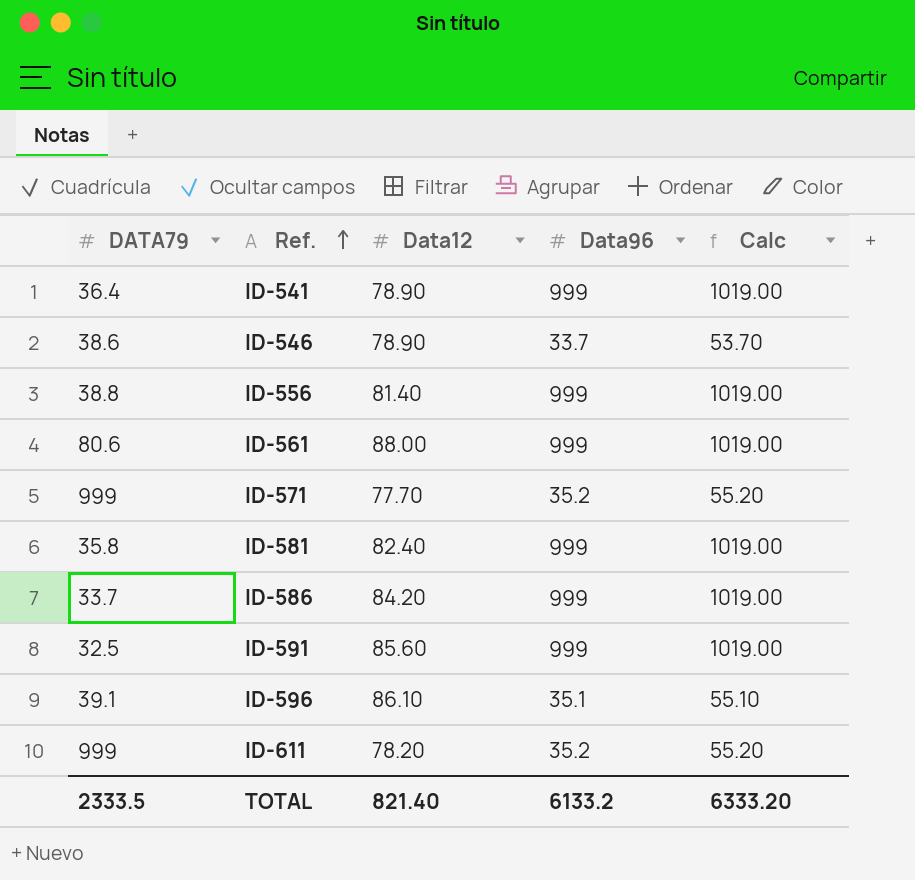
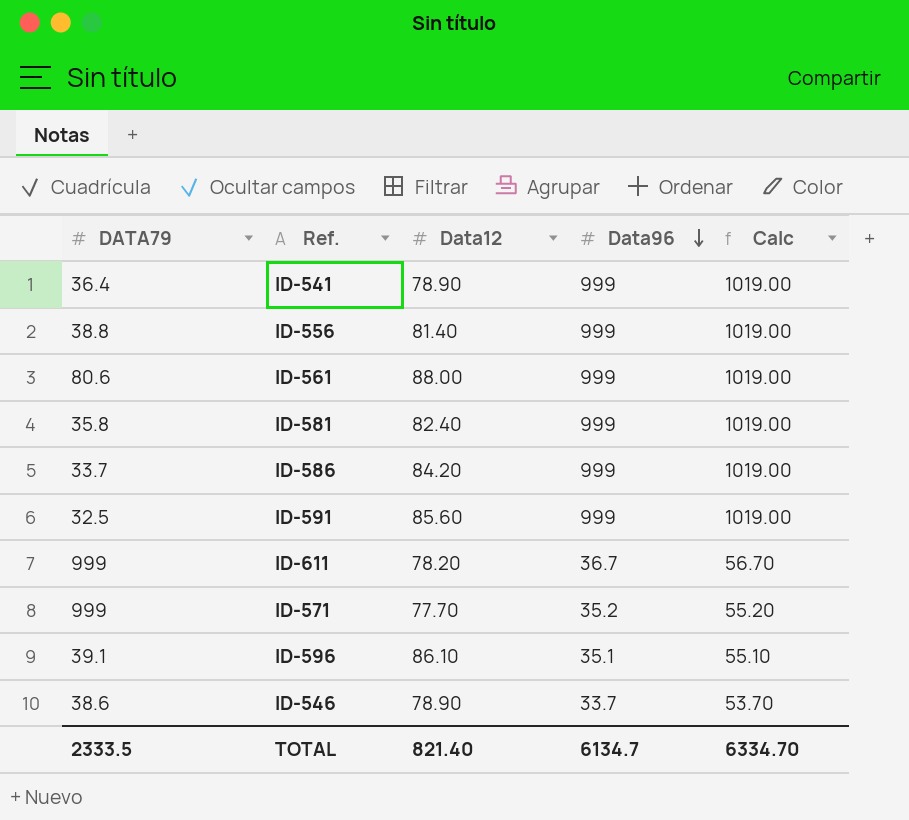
row order: Ref. ascending -> Data96 descending
ID-611 | Data96: 35.2 -> 36.7
ID-611 | Calc: 55.20 -> 56.70
TOTAL | Data96: 6133.2 -> 6134.7
TOTAL | Calc: 6333.20 -> 6334.70

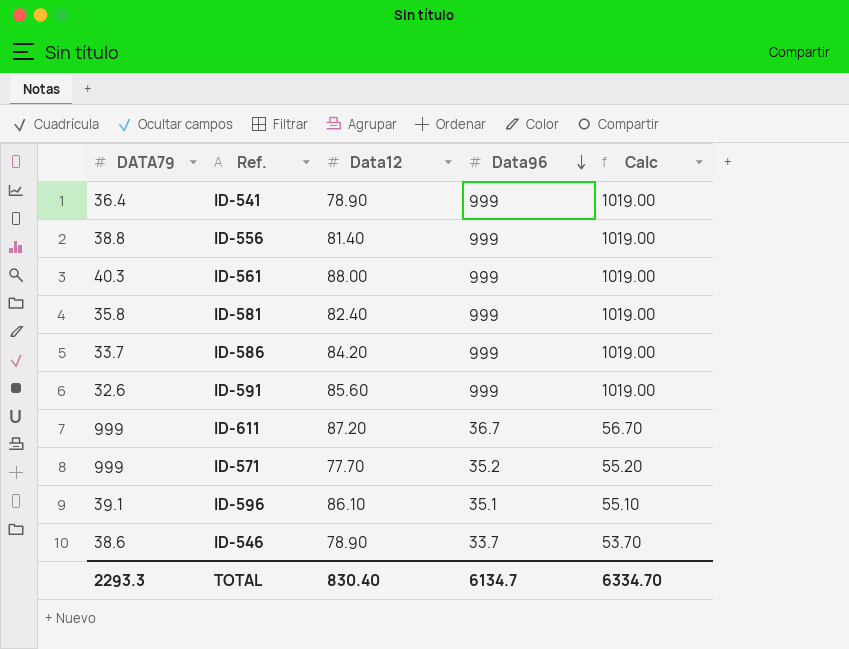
ID-561 | DATA79: 80.6 -> 40.3
ID-591 | DATA79: 32.5 -> 32.6
ID-611 | Data12: 78.20 -> 87.20
TOTAL | DATA79: 2333.5 -> 2293.3
TOTAL | Data12: 821.40 -> 830.40

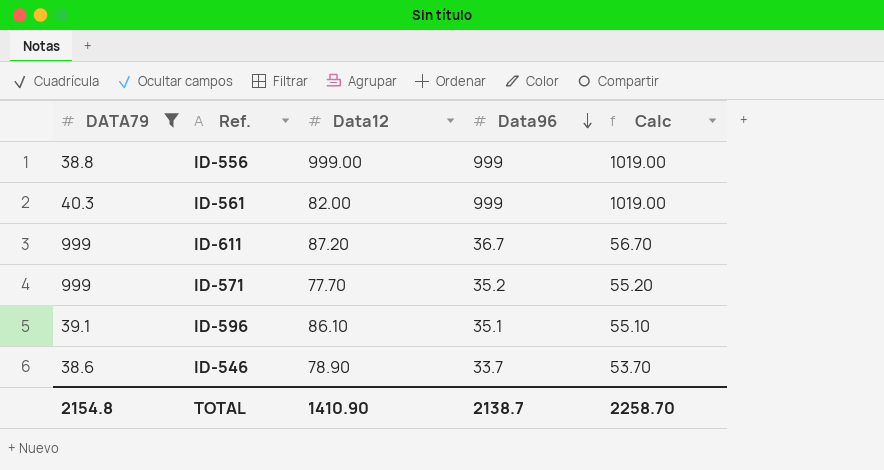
filter: none -> DATA79 >= 38.6
ID-556 | Data12: 81.40 -> 999.00
ID-561 | Data12: 88.00 -> 82.00
TOTAL | DATA79: 2293.3 -> 2154.8
TOTAL | Data12: 830.40 -> 1410.90
TOTAL | Data96: 6134.7 -> 2138.7
TOTAL | Calc: 6334.70 -> 2258.70

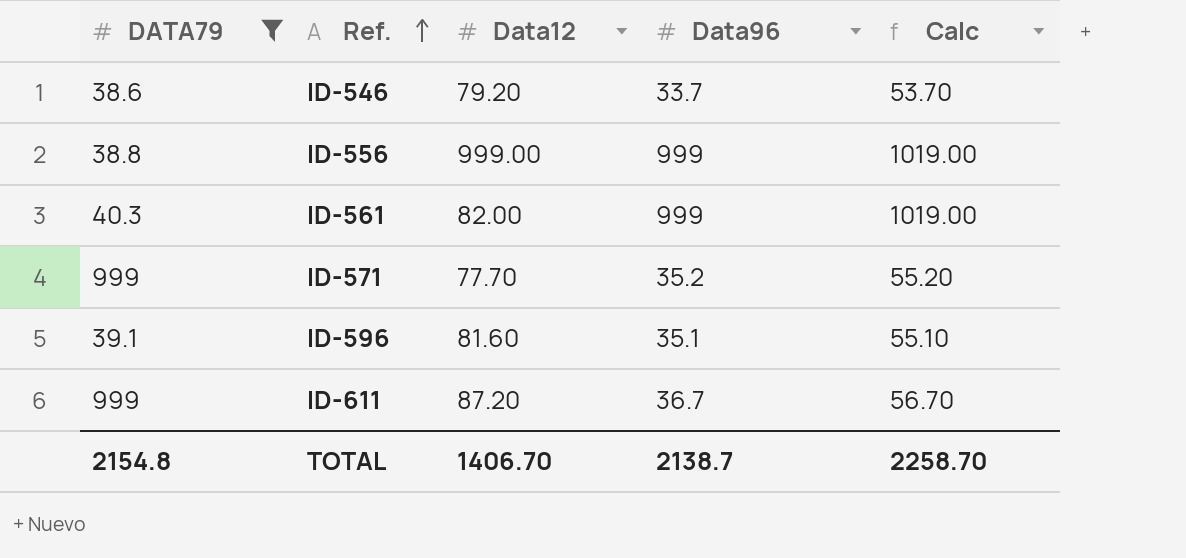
row order: Data96 descending -> Ref. ascending
ID-546 | Data12: 78.90 -> 79.20
ID-596 | Data12: 86.10 -> 81.60
TOTAL | Data12: 1410.90 -> 1406.70

